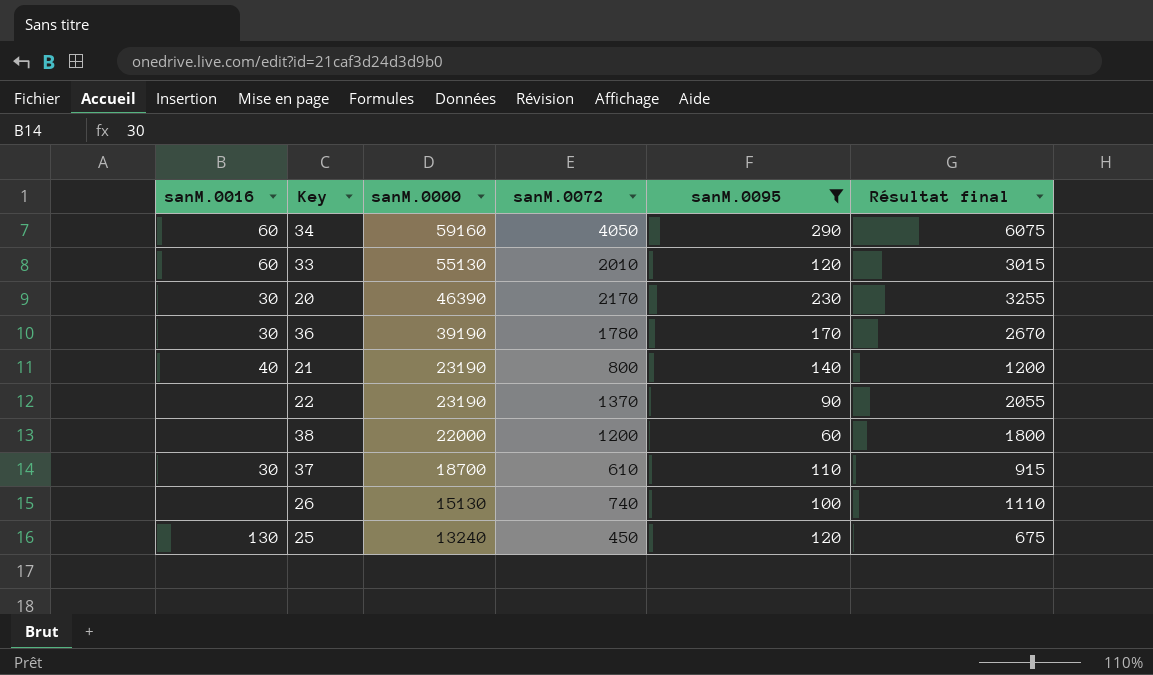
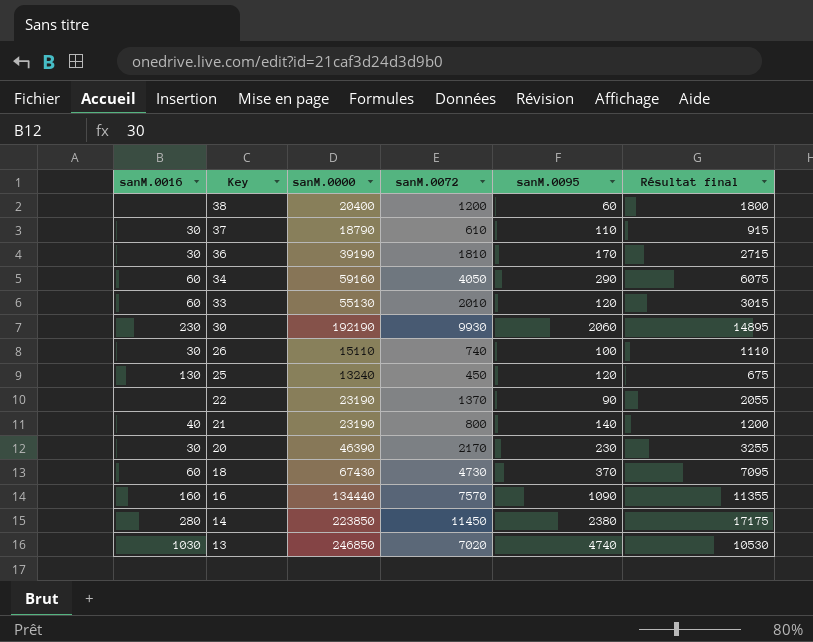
filter: sanM.0095 <= 290 -> none
row order: sanM.0000 descending -> Key descending
38 | sanM.0000: 22000 -> 20400
37 | sanM.0000: 18700 -> 18790
36 | sanM.0072: 1780 -> 1810
36 | Résultat final: 2670 -> 2715
26 | sanM.0016: none -> 30
26 | sanM.0000: 15130 -> 15110

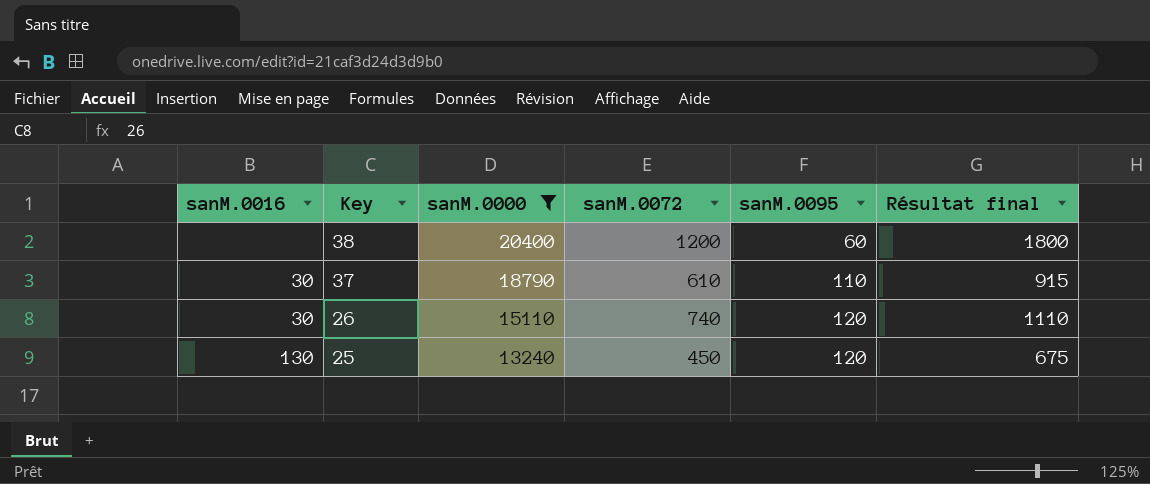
filter: none -> sanM.0000 <= 20400
26 | sanM.0095: 100 -> 120

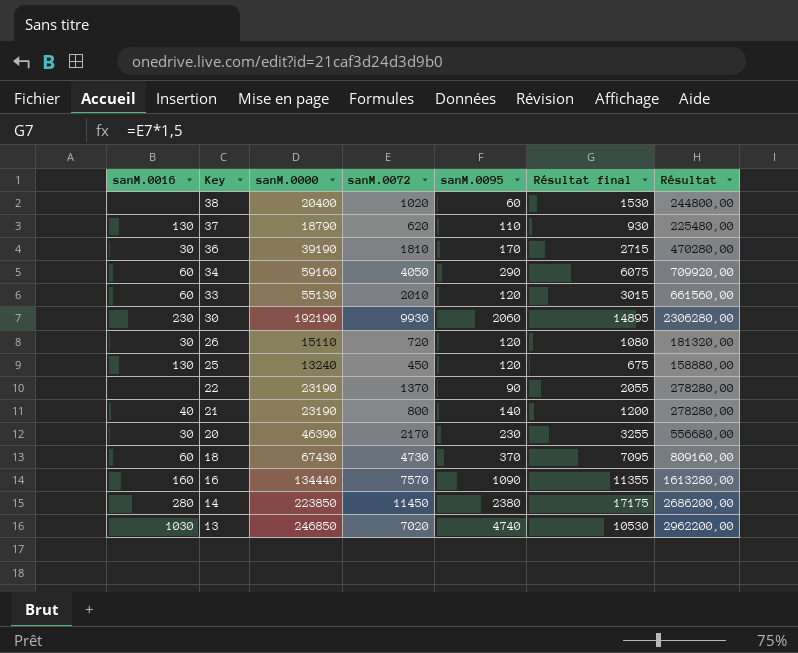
filter: sanM.0000 <= 20400 -> none
column Résultat | formula: none -> [sanM.0000] * 12
38 | sanM.0072: 1200 -> 1020
38 | Résultat final: 1800 -> 1530
37 | sanM.0016: 30 -> 130
37 | sanM.0072: 610 -> 620
37 | Résultat final: 915 -> 930
26 | sanM.0072: 740 -> 720
26 | Résultat final: 1110 -> 1080

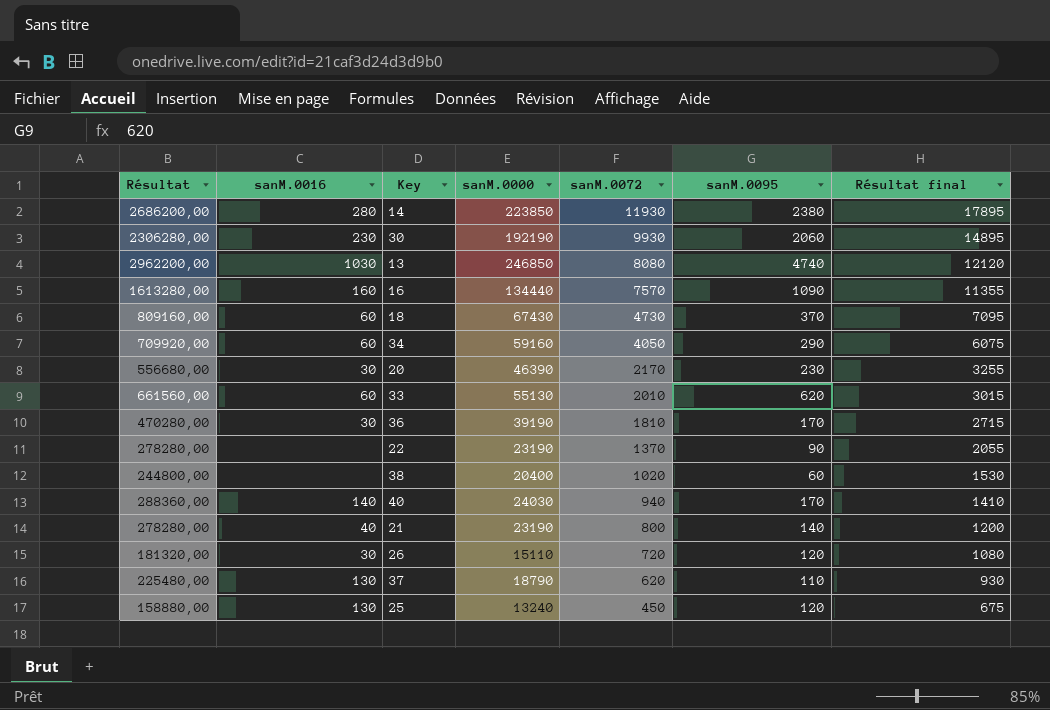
row order: Key descending -> sanM.0072 descending
column Résultat | position: 7 -> 1
14 | sanM.0072: 11450 -> 11930
14 | Résultat final: 17175 -> 17895
13 | sanM.0072: 7020 -> 8080
13 | Résultat final: 10530 -> 12120
33 | sanM.0095: 120 -> 620
row 40: none -> 288360,00 | 140 | 24030 | 940 | 170 | 1410

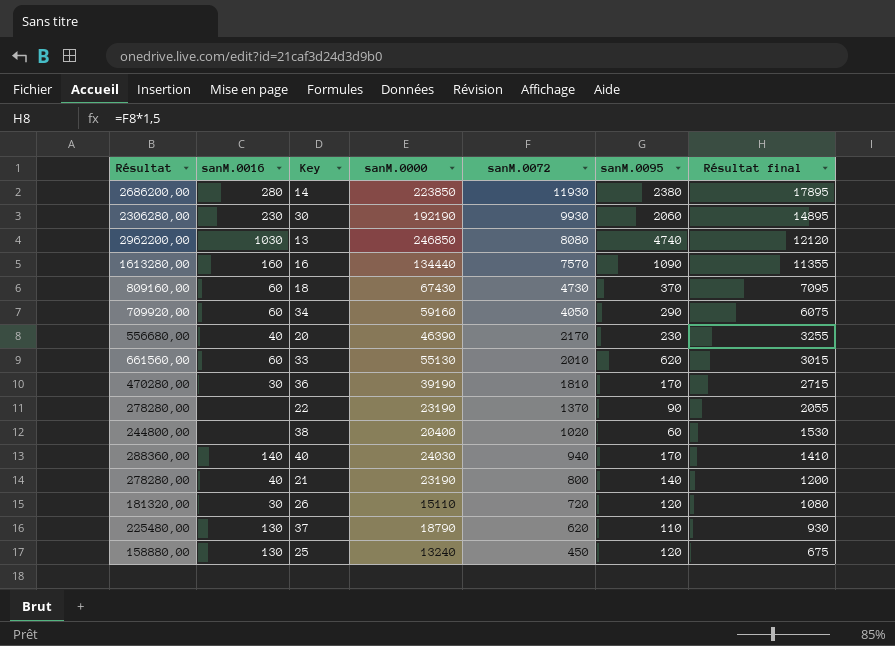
20 | sanM.0016: 30 -> 40

